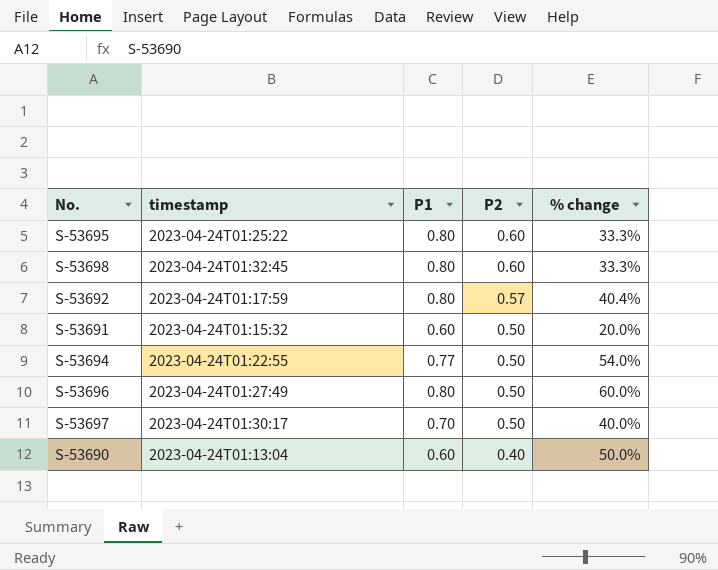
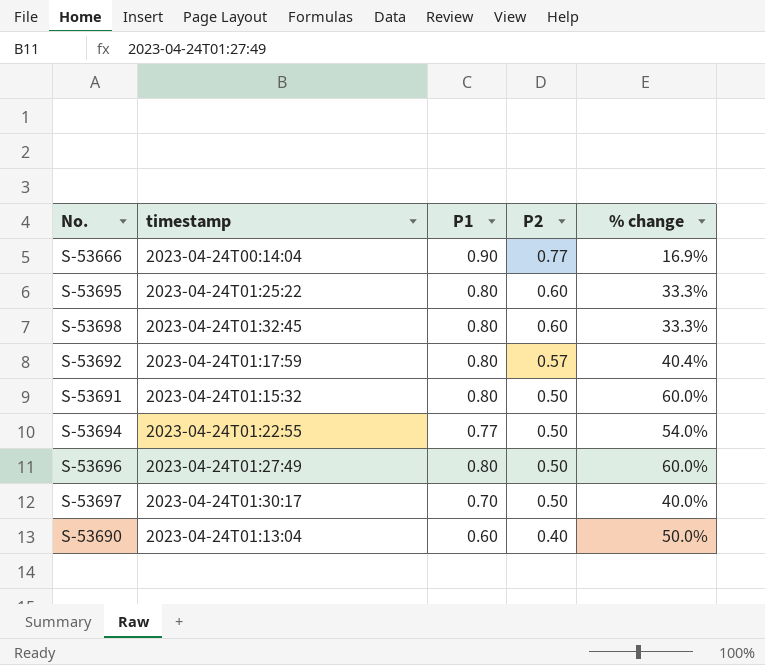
row S-53666: none -> 2023-04-24T00:14:04 | 0.90 | 0.77 | 16.9%
S-53691 | P1: 0.60 -> 0.80
S-53691 | % change: 20.0% -> 60.0%

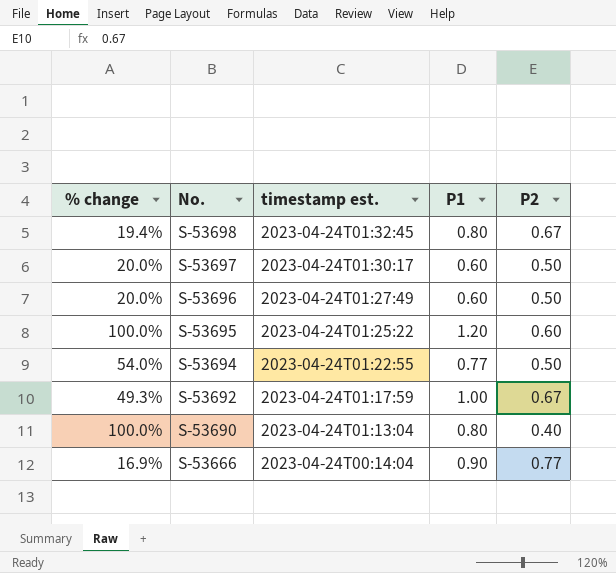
row order: P2 descending -> No. descending
column % change | position: 5 -> 1
column name: timestamp -> timestamp est.
row S-53691: 2023-04-24T01:15:32 | 0.80 | 0.50 | 60.0% -> none
S-53698 | % change: 33.3% -> 19.4%
S-53698 | P2: 0.60 -> 0.67
S-53697 | % change: 40.0% -> 20.0%
S-53697 | P1: 0.70 -> 0.60
S-53696 | % change: 60.0% -> 20.0%
S-53696 | P1: 0.80 -> 0.60
S-53695 | % change: 33.3% -> 100.0%
S-53695 | P1: 0.80 -> 1.20
S-53692 | % change: 40.4% -> 49.3%
S-53692 | P1: 0.80 -> 1.00
S-53692 | P2: 0.57 -> 0.67
S-53690 | % change: 50.0% -> 100.0%
S-53690 | P1: 0.60 -> 0.80

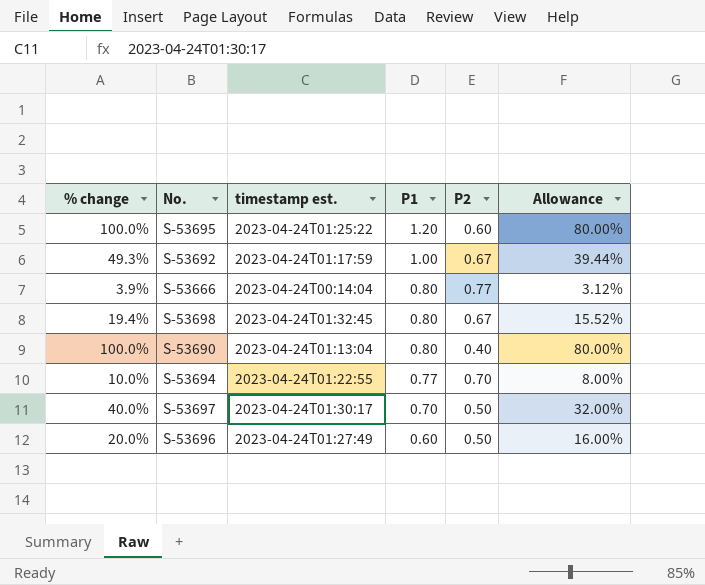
row order: No. descending -> P1 descending
column Allowance | formula: none -> [% change] * 0.8
S-53666 | % change: 16.9% -> 3.9%
S-53666 | P1: 0.90 -> 0.80
S-53694 | % change: 54.0% -> 10.0%
S-53694 | P2: 0.50 -> 0.70
S-53697 | % change: 20.0% -> 40.0%
S-53697 | P1: 0.60 -> 0.70

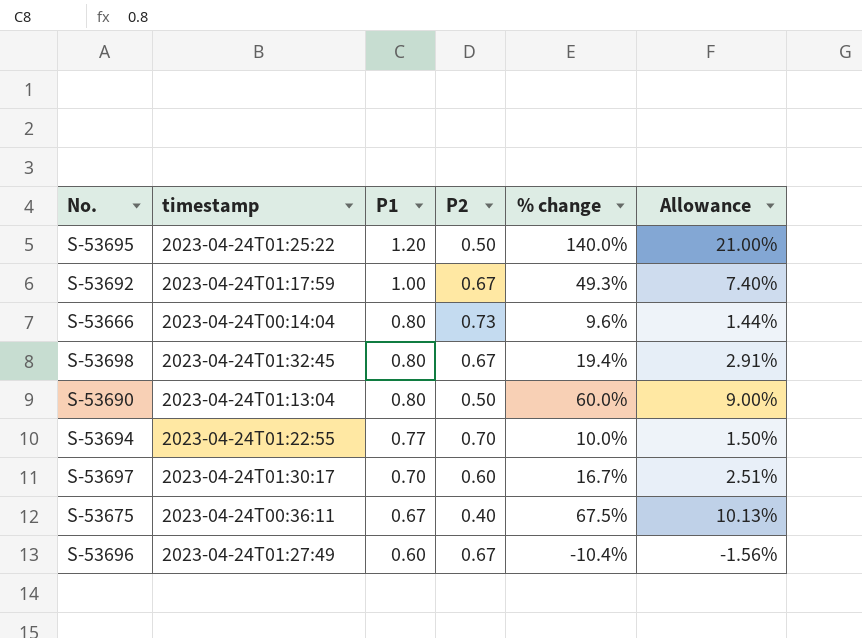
column name: timestamp est. -> timestamp
column % change | position: 1 -> 5
column Allowance | formula: [% change] * 0.8 -> [% change] * 0.15
S-53695 | P2: 0.60 -> 0.50
S-53695 | % change: 100.0% -> 140.0%
S-53666 | P2: 0.77 -> 0.73
S-53666 | % change: 3.9% -> 9.6%
S-53690 | P2: 0.40 -> 0.50
S-53690 | % change: 100.0% -> 60.0%
S-53697 | P2: 0.50 -> 0.60
S-53697 | % change: 40.0% -> 16.7%
row S-53675: none -> 2023-04-24T00:36:11 | 0.67 | 0.40 | 67.5% | 10.13%
S-53696 | P2: 0.50 -> 0.67
S-53696 | % change: 20.0% -> -10.4%

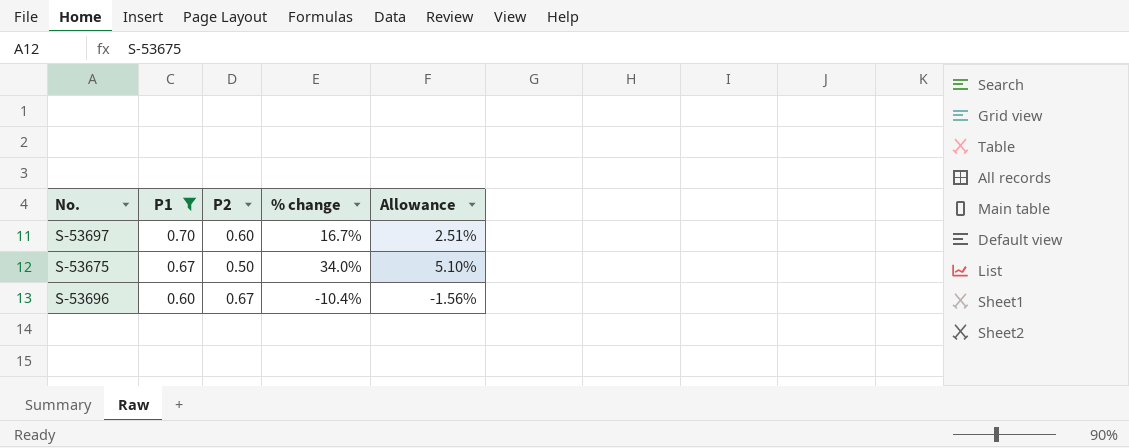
filter: none -> P1 <= 0.70
column timestamp | position: 2 -> none
S-53675 | P2: 0.40 -> 0.50
S-53675 | % change: 67.5% -> 34.0%
S-53675 | Allowance: 10.13% -> 5.10%

